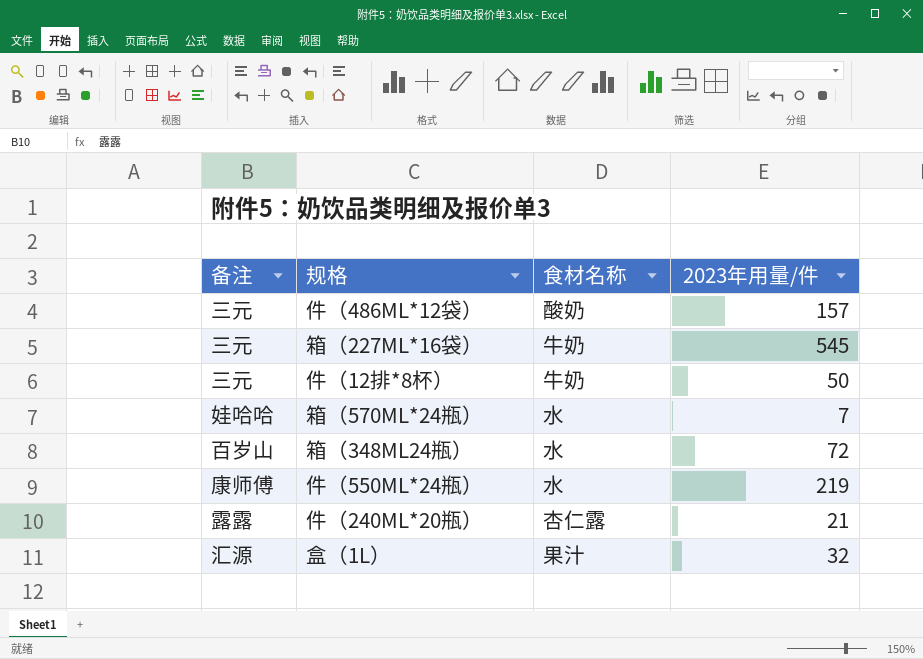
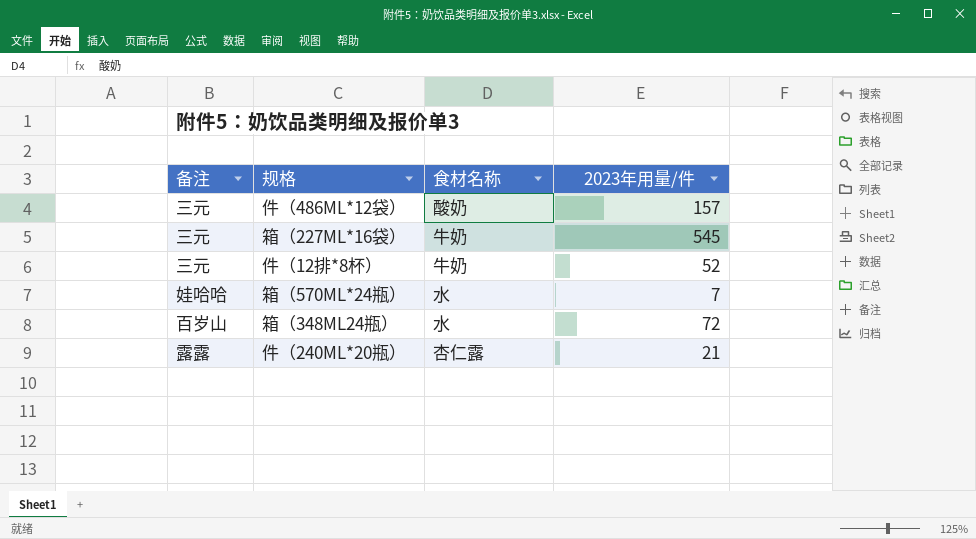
row 件（550ML*24瓶）: 康师傅 | 水 | 219 -> none
row 盒（1L）: 汇源 | 果汁 | 32 -> none
件（12排*8杯） | 2023年用量/件: 50 -> 52

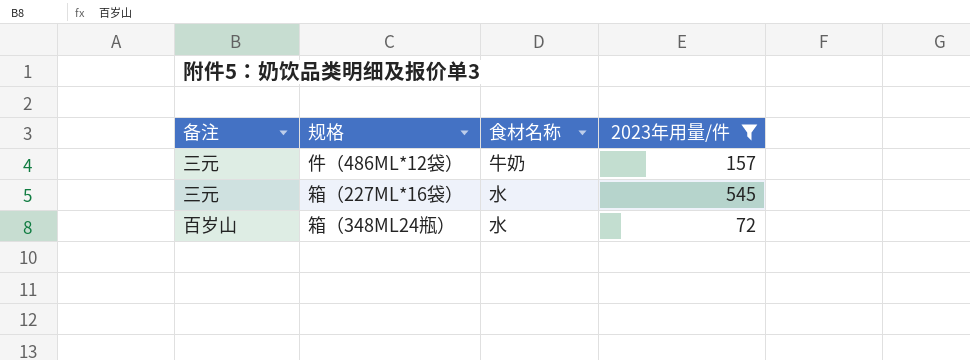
filter: none -> 2023年用量/件 >= 72
件（486ML*12袋） | 食材名称: 酸奶 -> 牛奶
箱（227ML*16袋） | 食材名称: 牛奶 -> 水

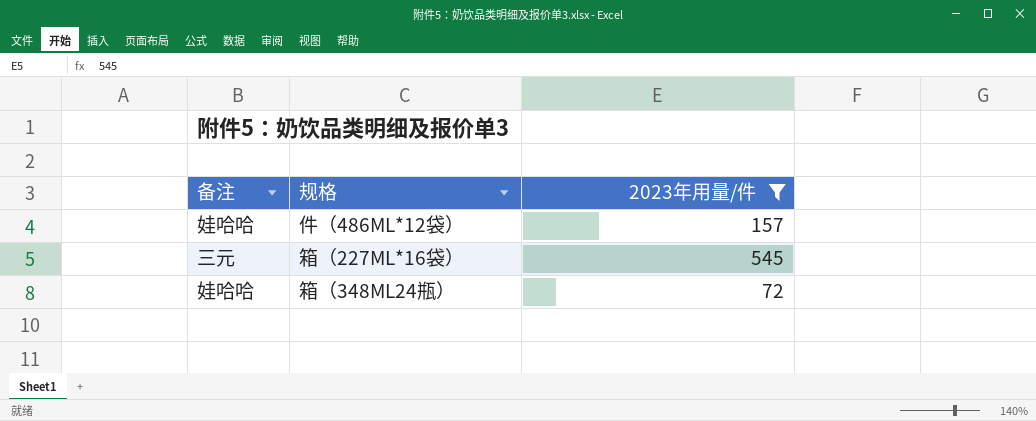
column 食材名称 | position: 3 -> none
件（486ML*12袋） | 备注: 三元 -> 娃哈哈
箱（348ML24瓶） | 备注: 百岁山 -> 娃哈哈

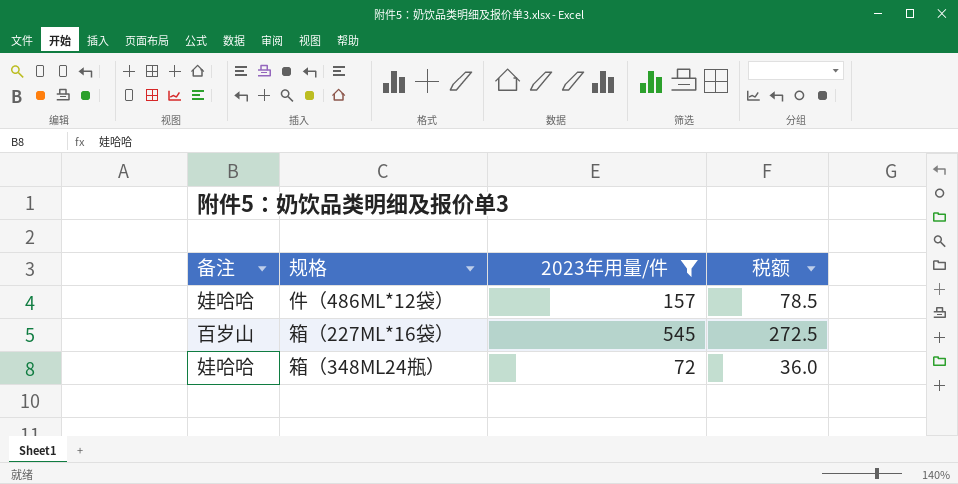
column 税额 | formula: none -> [2023年用量/件] * 0.5
箱（227ML*16袋） | 备注: 三元 -> 百岁山

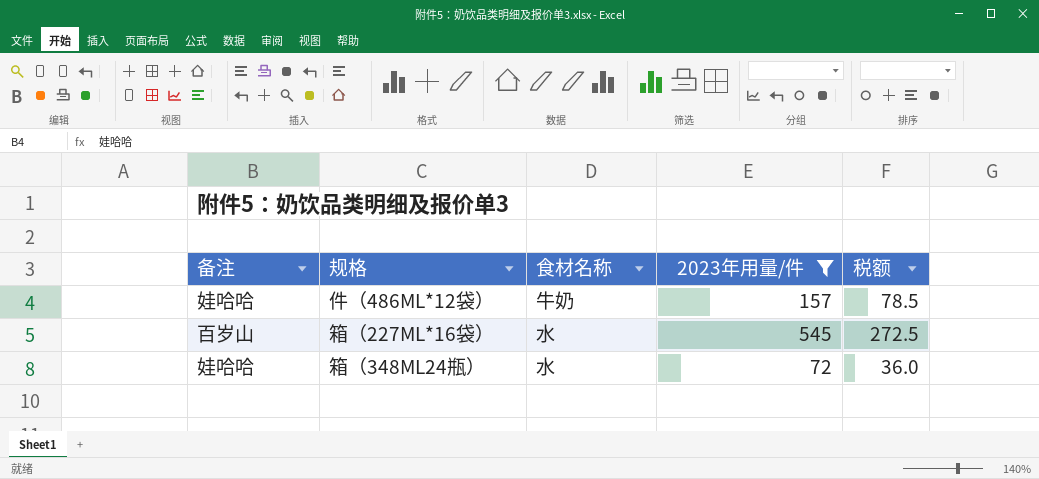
column 食材名称 | position: none -> 3

